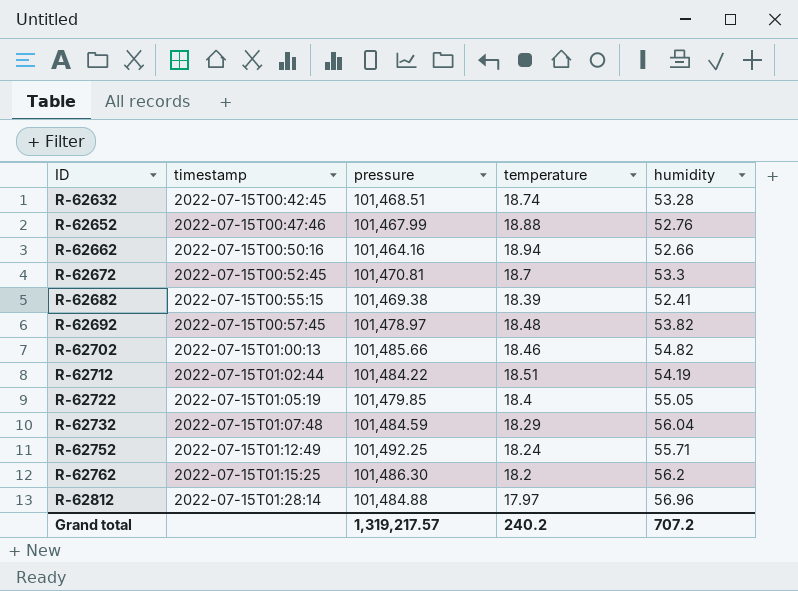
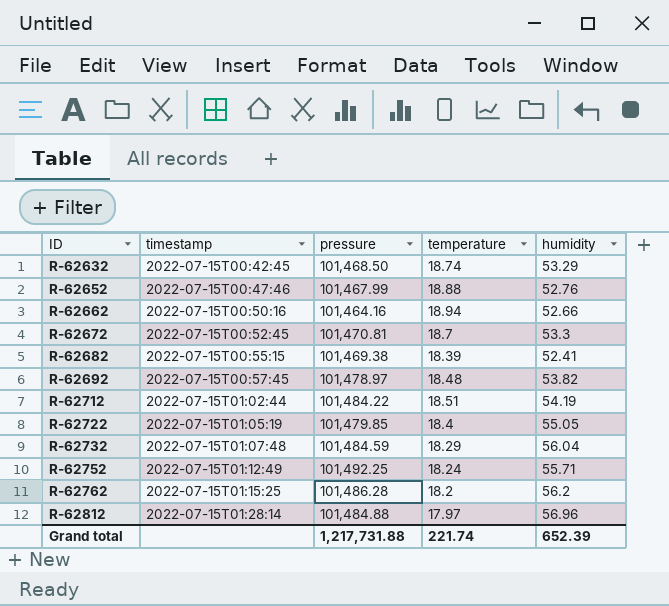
row R-62702: 2022-07-15T01:00:13 | 101,485.66 | 18.46 | 54.82 -> none
R-62632 | pressure: 101,468.51 -> 101,468.50
R-62632 | humidity: 53.28 -> 53.29
R-62762 | pressure: 101,486.30 -> 101,486.28
Grand total | pressure: 1,319,217.57 -> 1,217,731.88
Grand total | temperature: 240.2 -> 221.74
Grand total | humidity: 707.2 -> 652.39

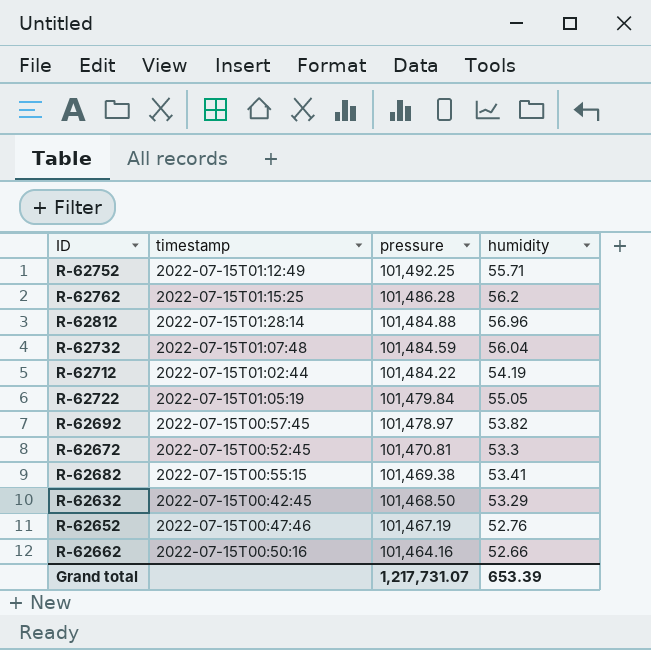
row order: ID ascending -> pressure descending
column temperature | position: 4 -> none
R-62722 | pressure: 101,479.85 -> 101,479.84
R-62682 | humidity: 52.41 -> 53.41
R-62652 | pressure: 101,467.99 -> 101,467.19
Grand total | pressure: 1,217,731.88 -> 1,217,731.07
Grand total | humidity: 652.39 -> 653.39

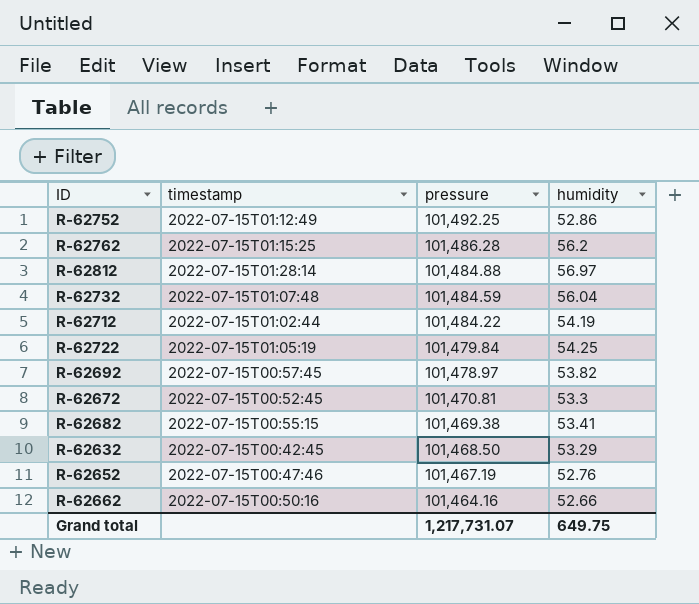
R-62752 | humidity: 55.71 -> 52.86
R-62812 | humidity: 56.96 -> 56.97
R-62722 | humidity: 55.05 -> 54.25
Grand total | humidity: 653.39 -> 649.75

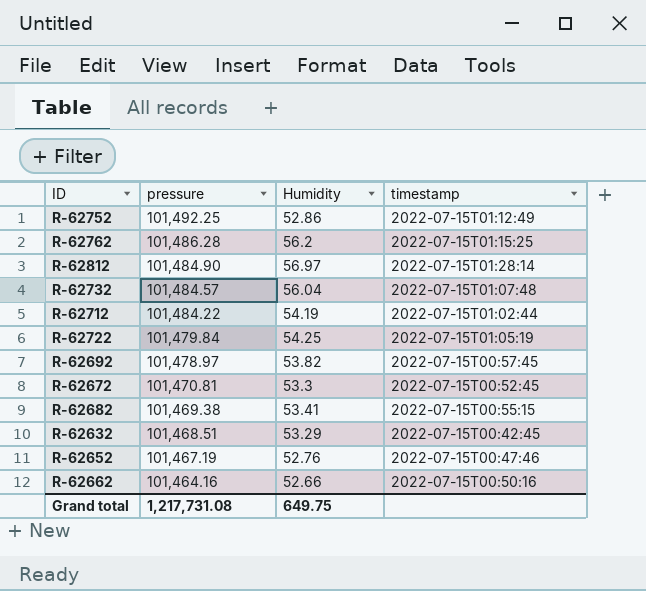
column name: humidity -> Humidity
column timestamp | position: 2 -> 4
R-62812 | pressure: 101,484.88 -> 101,484.90
R-62732 | pressure: 101,484.59 -> 101,484.57
R-62632 | pressure: 101,468.50 -> 101,468.51
Grand total | pressure: 1,217,731.07 -> 1,217,731.08

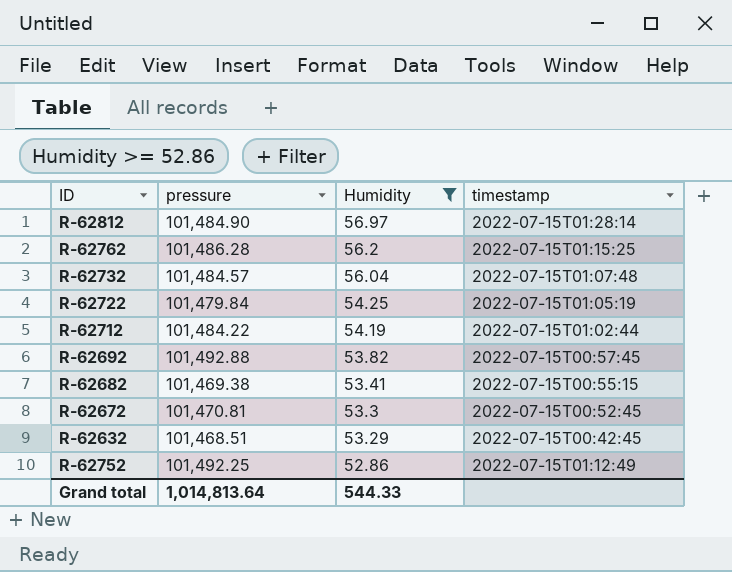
filter: none -> Humidity >= 52.86
row order: pressure descending -> Humidity descending
R-62692 | pressure: 101,478.97 -> 101,492.88
Grand total | pressure: 1,217,731.08 -> 1,014,813.64
Grand total | Humidity: 649.75 -> 544.33

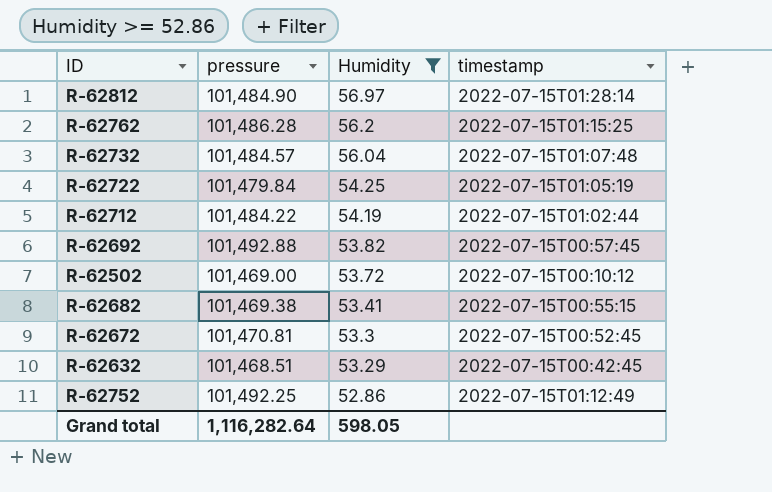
row R-62502: none -> 101,469.00 | 53.72 | 2022-07-15T00:10:12
Grand total | pressure: 1,014,813.64 -> 1,116,282.64
Grand total | Humidity: 544.33 -> 598.05

